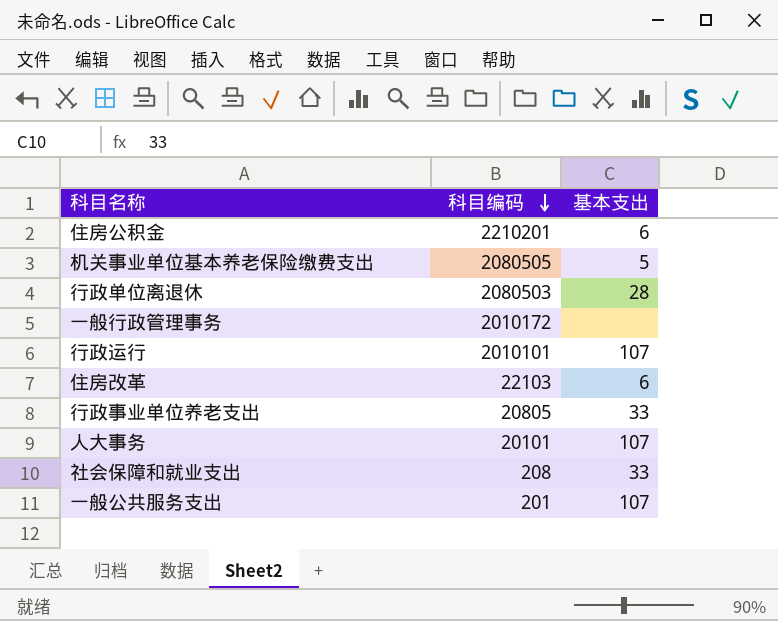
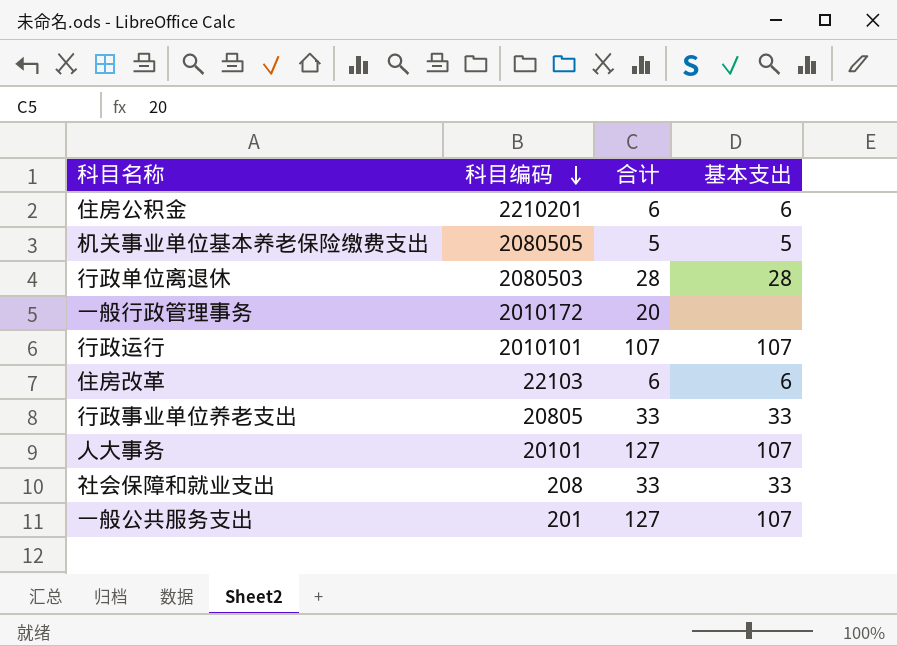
column 合计 | position: none -> 3

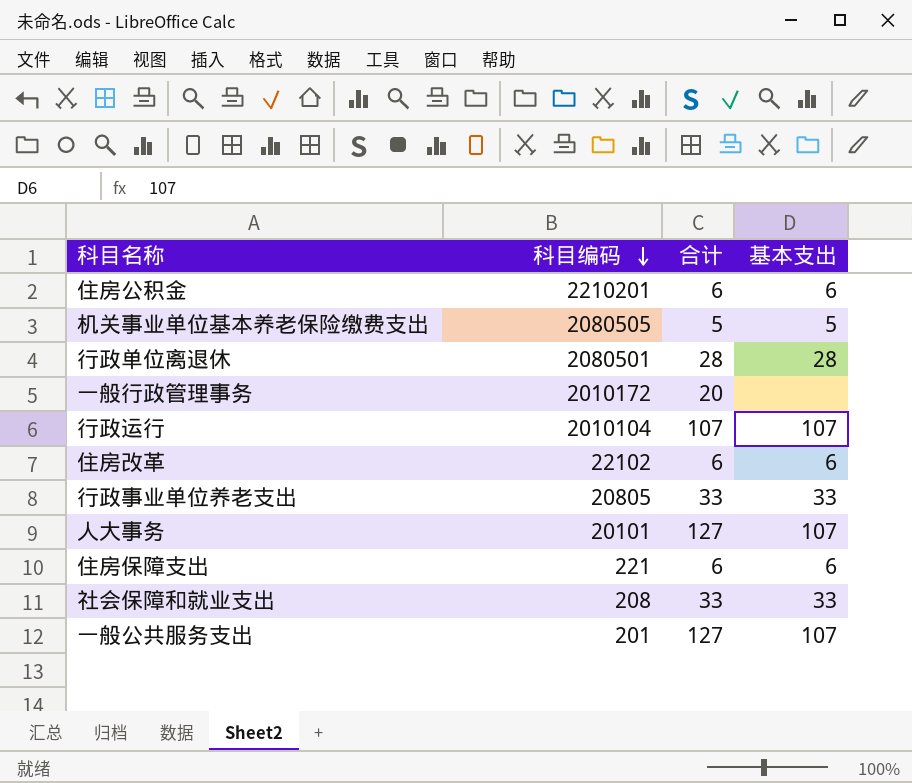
行政单位离退休 | 科目编码: 2080503 -> 2080501
行政运行 | 科目编码: 2010101 -> 2010104
住房改革 | 科目编码: 22103 -> 22102
row 住房保障支出: none -> 221 | 6 | 6

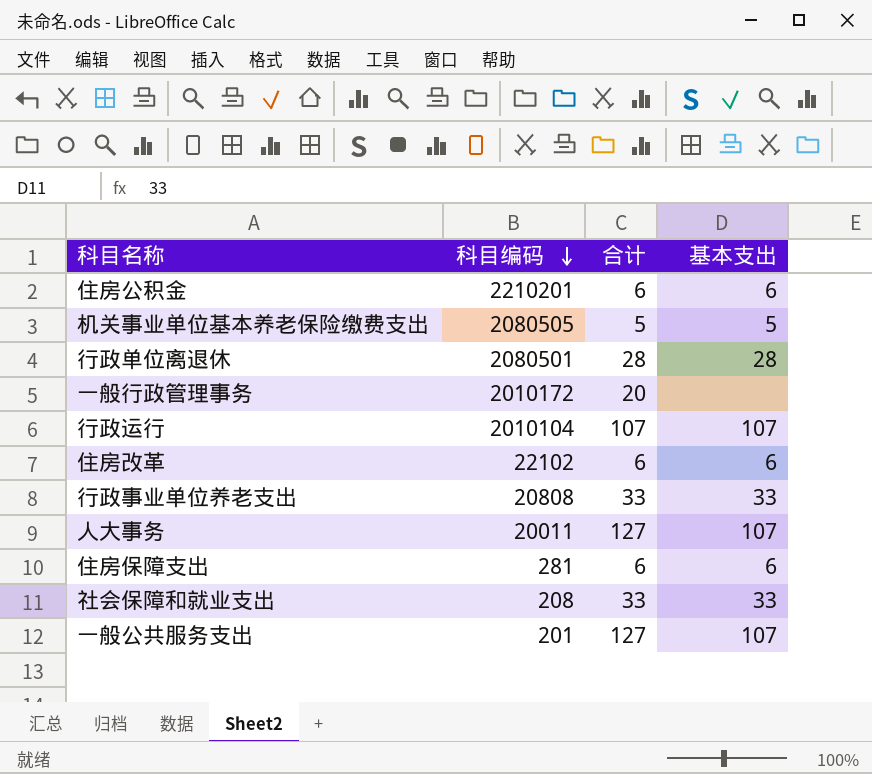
行政事业单位养老支出 | 科目编码: 20805 -> 20808
人大事务 | 科目编码: 20101 -> 20011
住房保障支出 | 科目编码: 221 -> 281

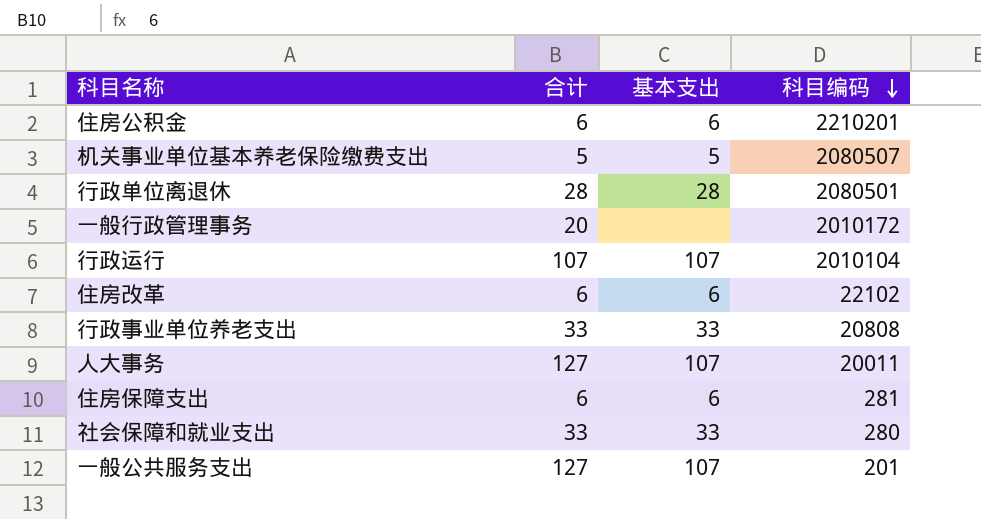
column 科目编码 | position: 2 -> 4
机关事业单位基本养老保险缴费支出 | 科目编码: 2080505 -> 2080507
社会保障和就业支出 | 科目编码: 208 -> 280

